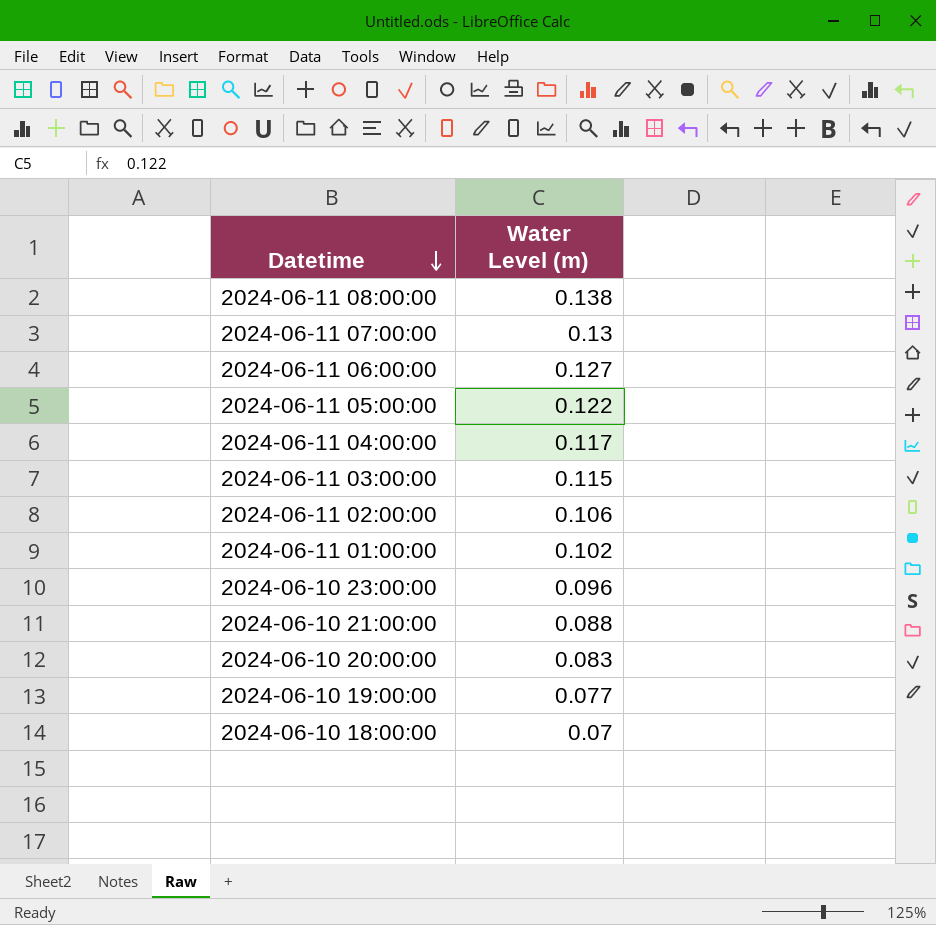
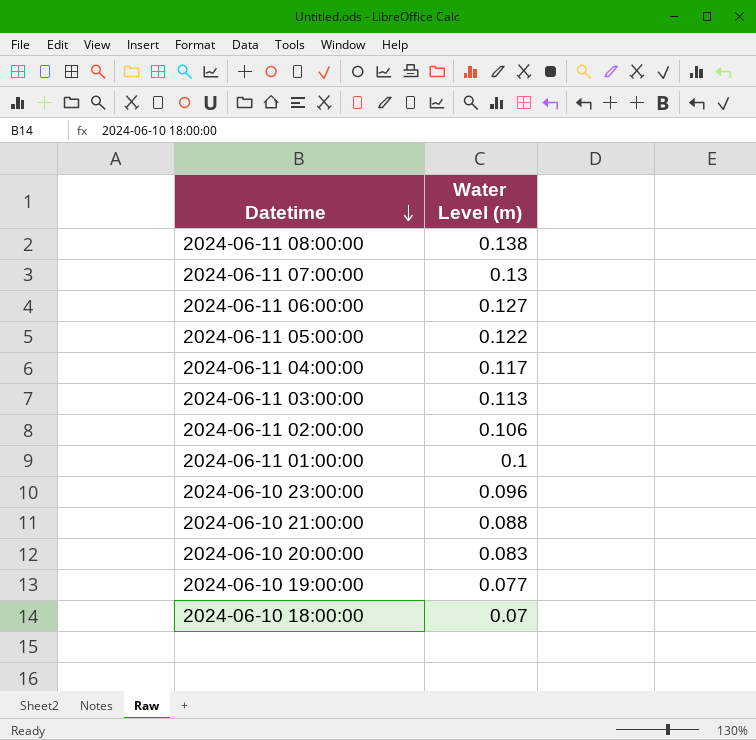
2024-06-11 03:00:00 | Water Level (m): 0.115 -> 0.113
2024-06-11 01:00:00 | Water Level (m): 0.102 -> 0.1

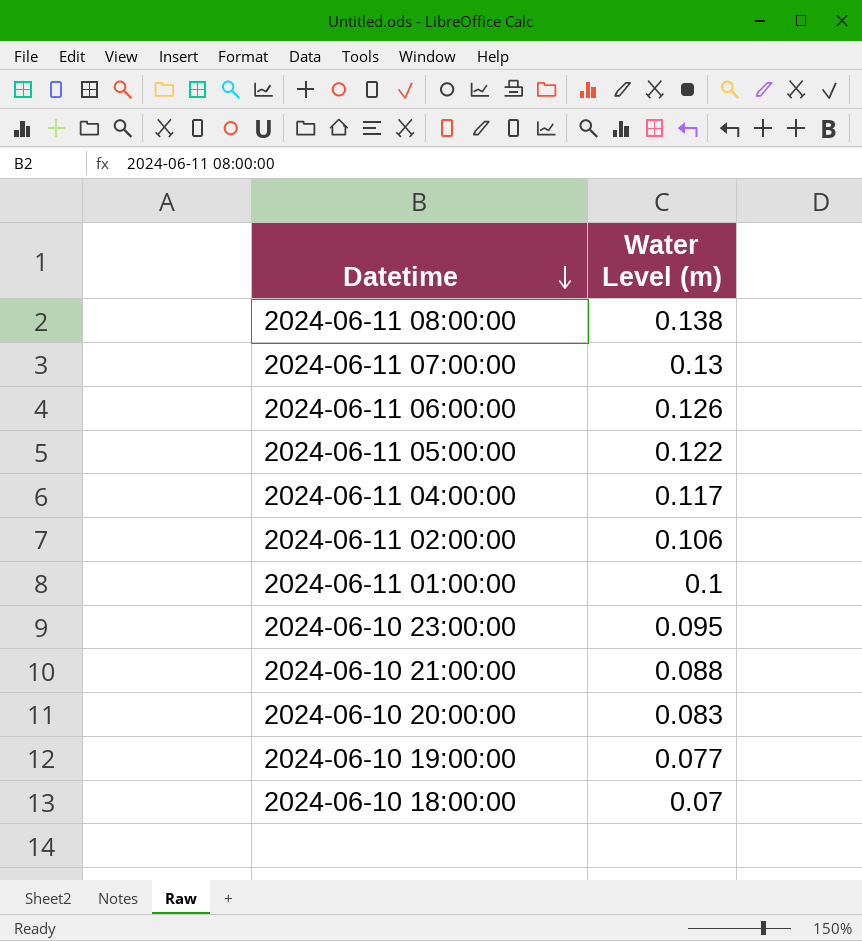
row 2024-06-11 03:00:00: 0.113 -> none
2024-06-11 06:00:00 | Water Level (m): 0.127 -> 0.126
2024-06-10 23:00:00 | Water Level (m): 0.096 -> 0.095

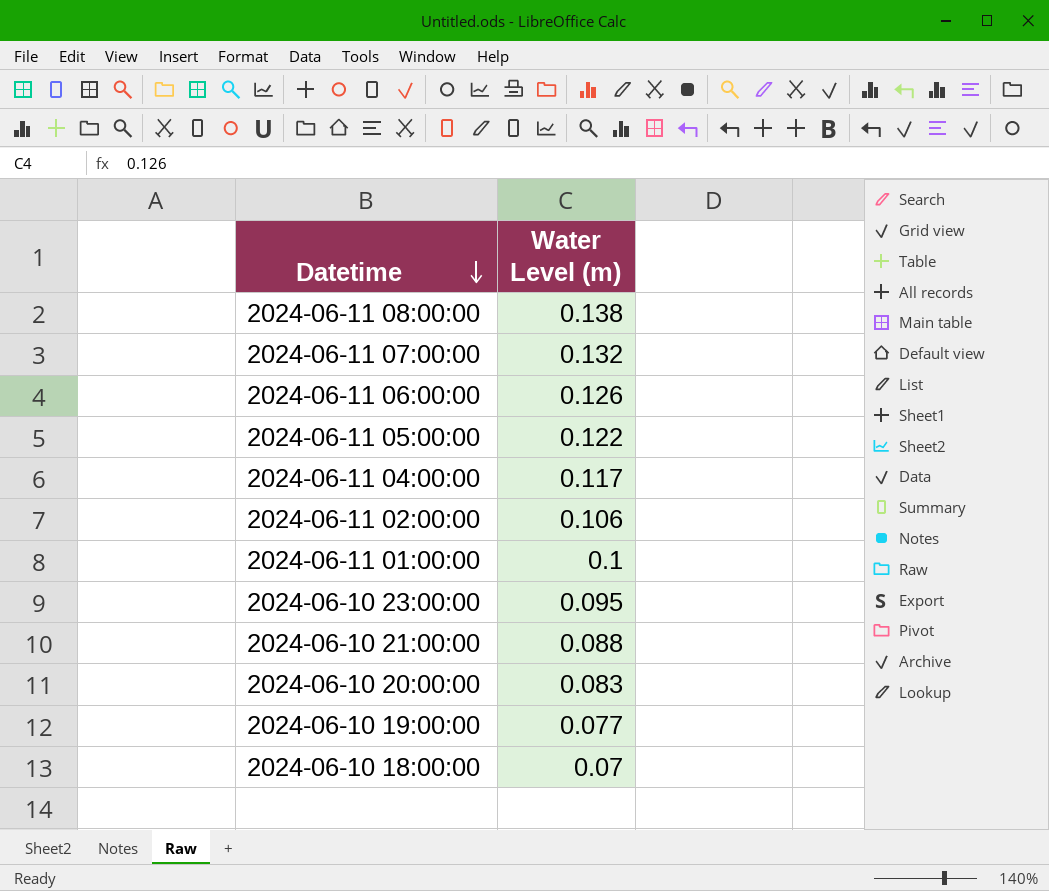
2024-06-11 07:00:00 | Water Level (m): 0.13 -> 0.132

